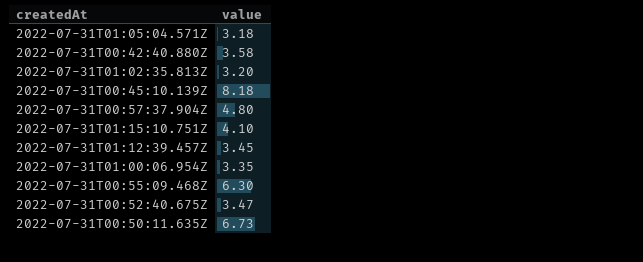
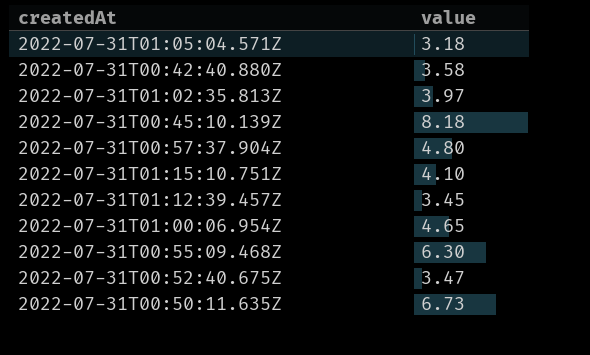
2022-07-31T01:02:35.813Z | value: 3.20 -> 3.97
2022-07-31T01:00:06.954Z | value: 3.35 -> 4.65

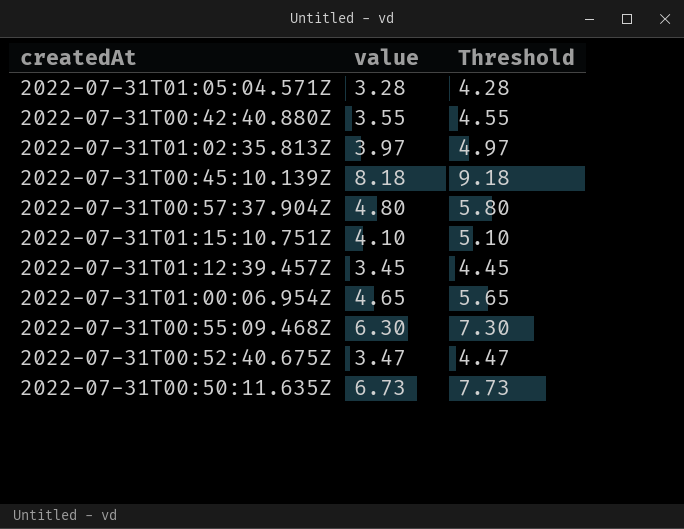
column Threshold | formula: none -> [value] + 1
2022-07-31T01:05:04.571Z | value: 3.18 -> 3.28
2022-07-31T00:42:40.880Z | value: 3.58 -> 3.55

